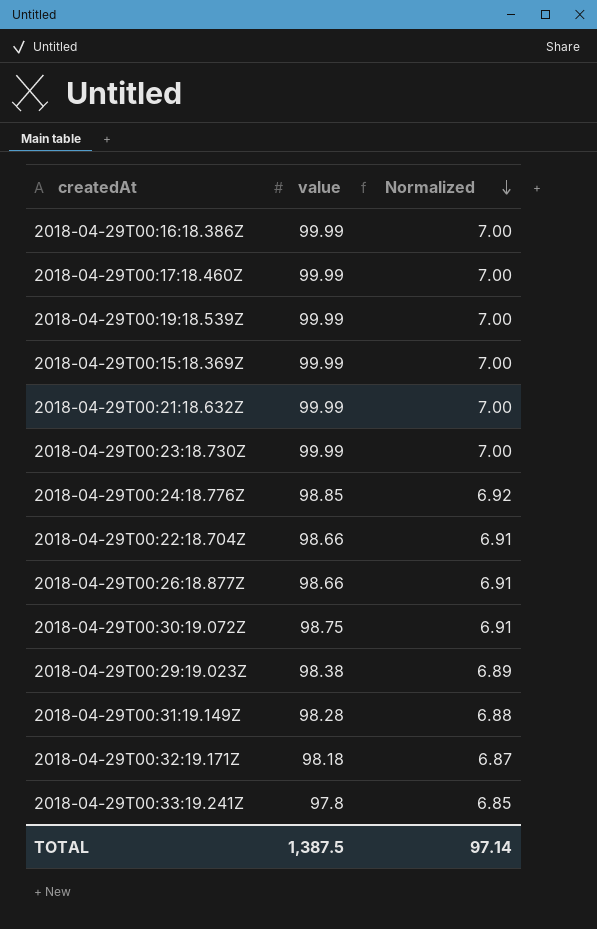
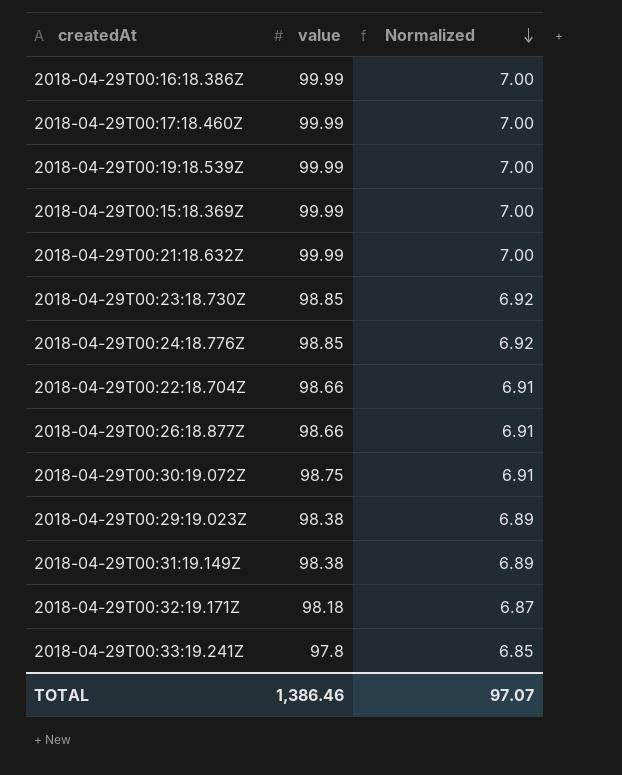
2018-04-29T00:23:18.730Z | value: 99.99 -> 98.85
2018-04-29T00:23:18.730Z | Normalized: 7.00 -> 6.92
2018-04-29T00:31:19.149Z | value: 98.28 -> 98.38
2018-04-29T00:31:19.149Z | Normalized: 6.88 -> 6.89
TOTAL | value: 1,387.5 -> 1,386.46
TOTAL | Normalized: 97.14 -> 97.07

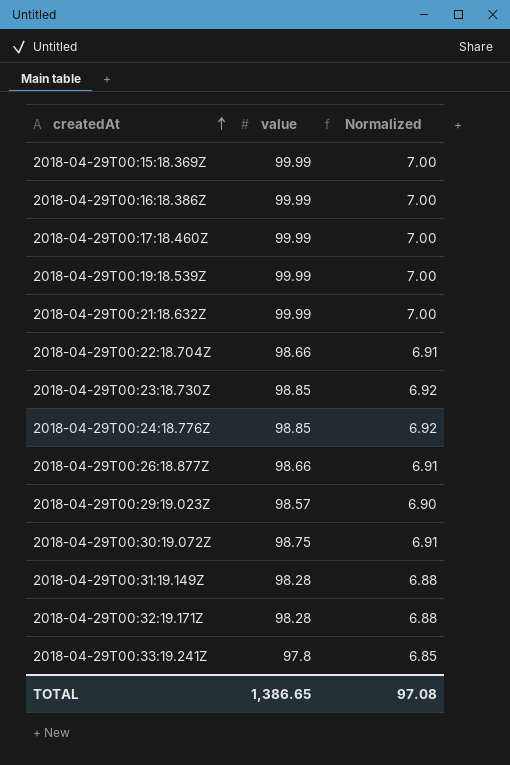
row order: Normalized descending -> createdAt ascending
2018-04-29T00:29:19.023Z | value: 98.38 -> 98.57
2018-04-29T00:29:19.023Z | Normalized: 6.89 -> 6.90
2018-04-29T00:31:19.149Z | value: 98.38 -> 98.28
2018-04-29T00:31:19.149Z | Normalized: 6.89 -> 6.88
2018-04-29T00:32:19.171Z | value: 98.18 -> 98.28
2018-04-29T00:32:19.171Z | Normalized: 6.87 -> 6.88
TOTAL | value: 1,386.46 -> 1,386.65
TOTAL | Normalized: 97.07 -> 97.08

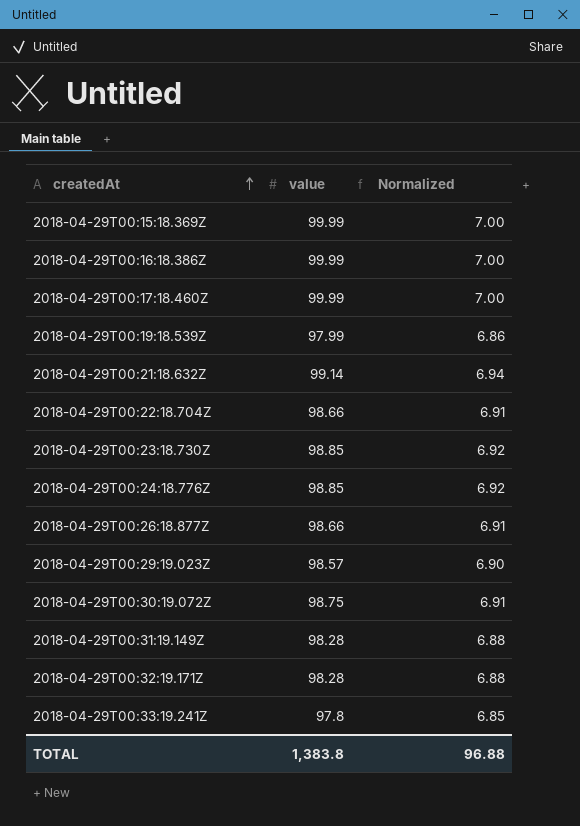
2018-04-29T00:19:18.539Z | value: 99.99 -> 97.99
2018-04-29T00:19:18.539Z | Normalized: 7.00 -> 6.86
2018-04-29T00:21:18.632Z | value: 99.99 -> 99.14
2018-04-29T00:21:18.632Z | Normalized: 7.00 -> 6.94
TOTAL | value: 1,386.65 -> 1,383.8
TOTAL | Normalized: 97.08 -> 96.88

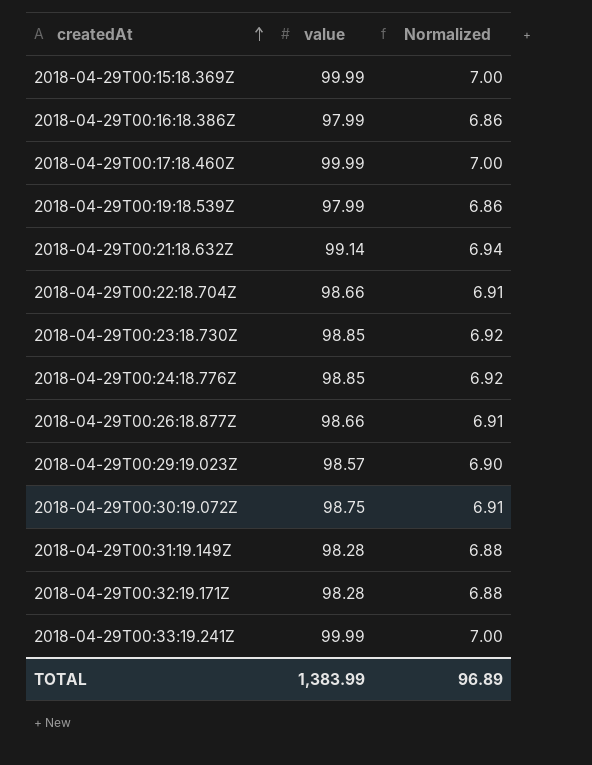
2018-04-29T00:16:18.386Z | value: 99.99 -> 97.99
2018-04-29T00:16:18.386Z | Normalized: 7.00 -> 6.86
2018-04-29T00:33:19.241Z | value: 97.8 -> 99.99
2018-04-29T00:33:19.241Z | Normalized: 6.85 -> 7.00
TOTAL | value: 1,383.8 -> 1,383.99
TOTAL | Normalized: 96.88 -> 96.89

